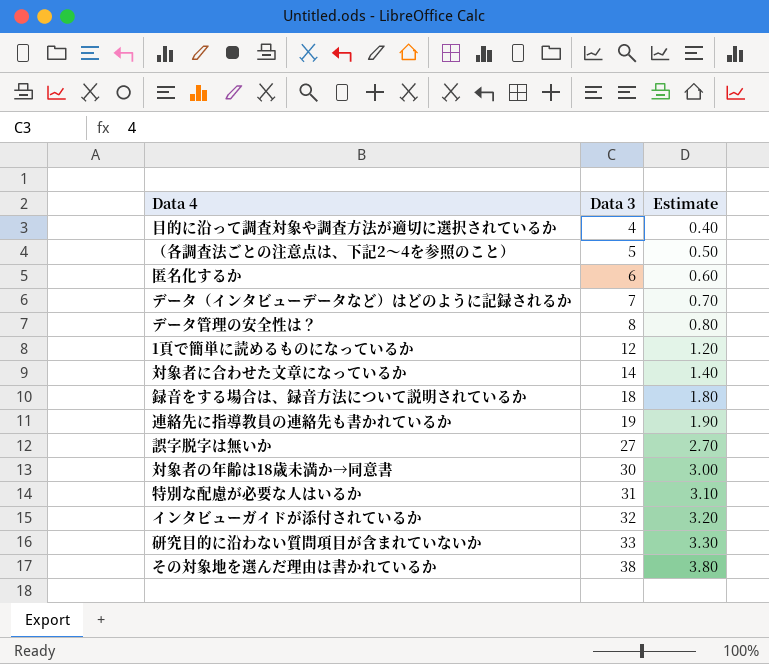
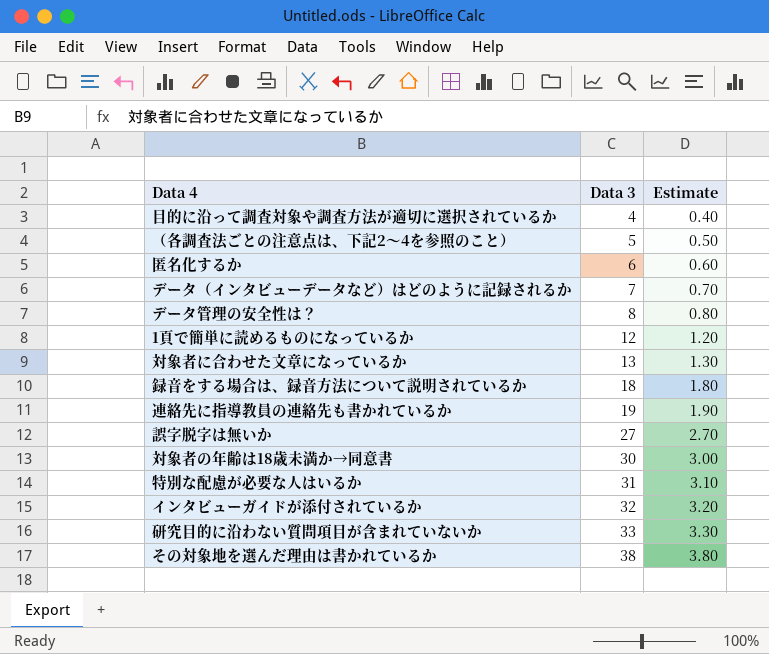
対象者に合わせた文章になっているか | Data 3: 14 -> 13
対象者に合わせた文章になっているか | Estimate: 1.40 -> 1.30

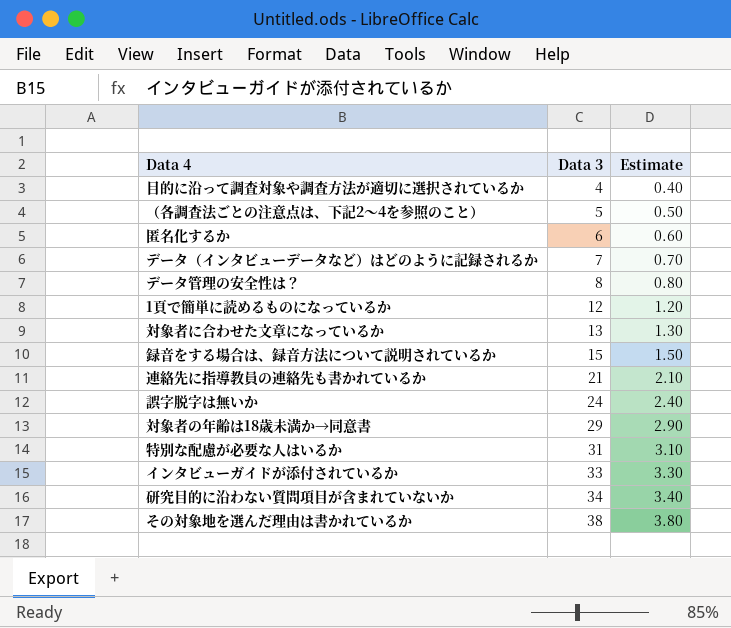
録音をする場合は、録音方法について説明されているか | Data 3: 18 -> 15
録音をする場合は、録音方法について説明されているか | Estimate: 1.80 -> 1.50
連絡先に指導教員の連絡先も書かれているか | Data 3: 19 -> 21
連絡先に指導教員の連絡先も書かれているか | Estimate: 1.90 -> 2.10
誤字脱字は無いか | Data 3: 27 -> 24
誤字脱字は無いか | Estimate: 2.70 -> 2.40
対象者の年齢は18歳未満か→同意書 | Data 3: 30 -> 29
対象者の年齢は18歳未満か→同意書 | Estimate: 3.00 -> 2.90
インタビューガイドが添付されているか | Data 3: 32 -> 33
インタビューガイドが添付されているか | Estimate: 3.20 -> 3.30
研究目的に沿わない質問項目が含まれていないか | Data 3: 33 -> 34
研究目的に沿わない質問項目が含まれていないか | Estimate: 3.30 -> 3.40

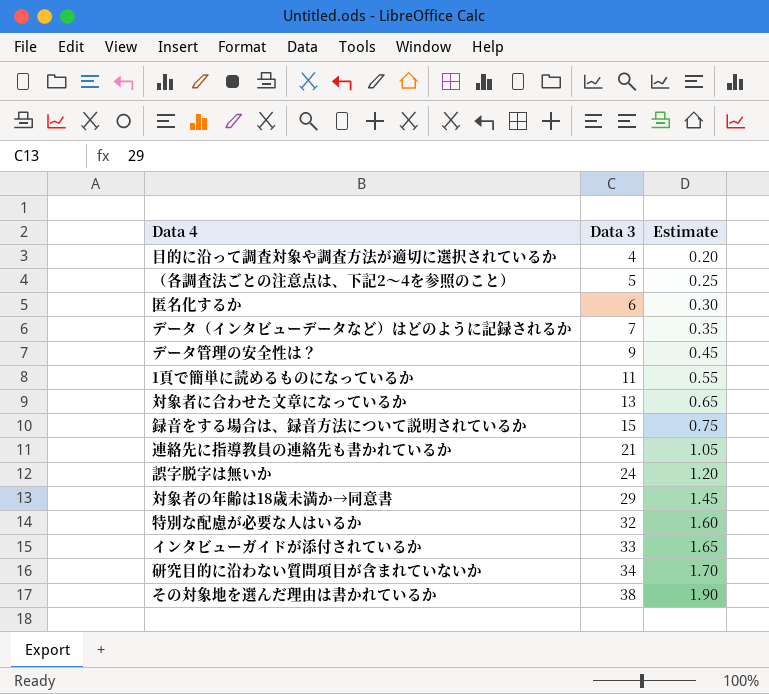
column Estimate | formula: [Data 3] * 0.1 -> [Data 3] * 0.05
データ管理の安全性は？ | Data 3: 8 -> 9
1頁で簡単に読めるものになっているか | Data 3: 12 -> 11
特別な配慮が必要な人はいるか | Data 3: 31 -> 32

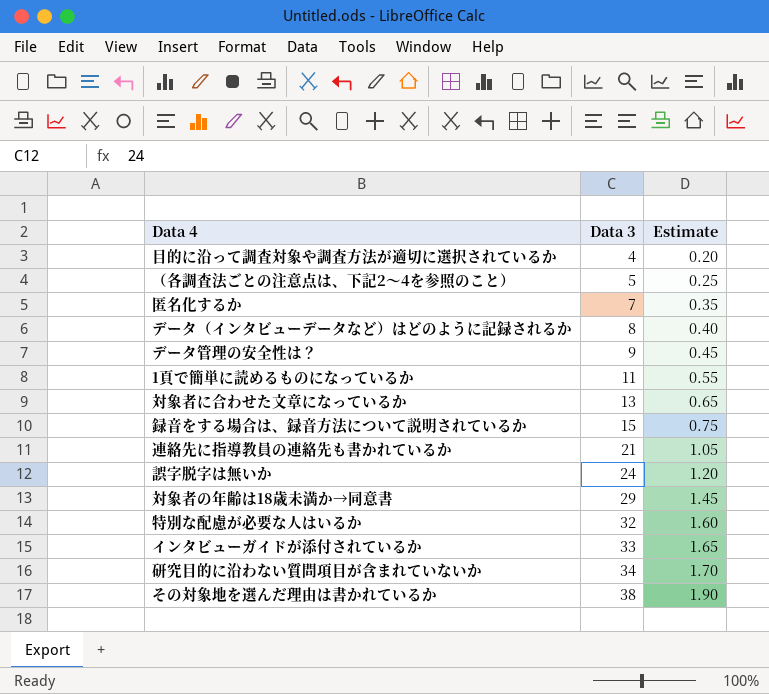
匿名化するか | Data 3: 6 -> 7
匿名化するか | Estimate: 0.30 -> 0.35
データ（インタビューデータなど）はどのように記録されるか | Data 3: 7 -> 8
データ（インタビューデータなど）はどのように記録されるか | Estimate: 0.35 -> 0.40

